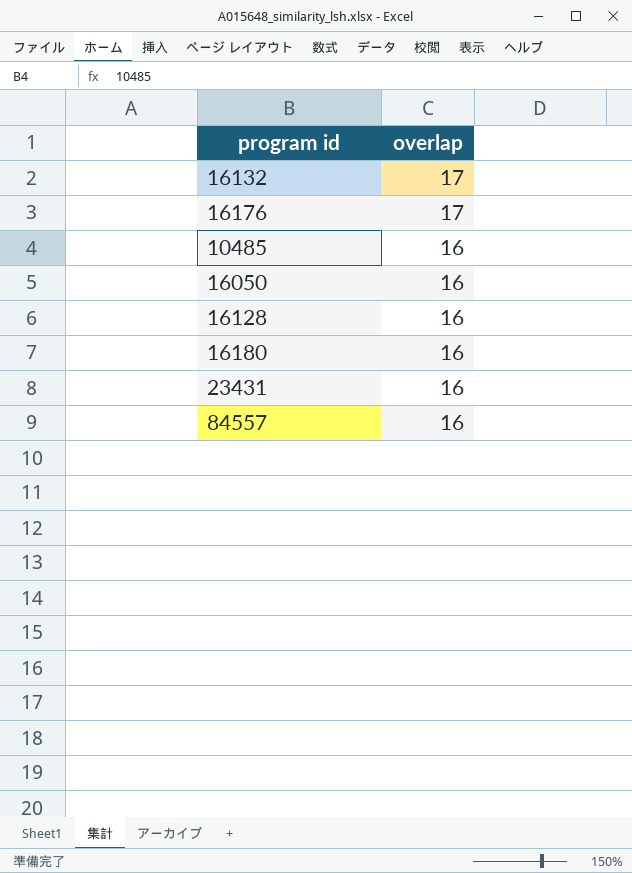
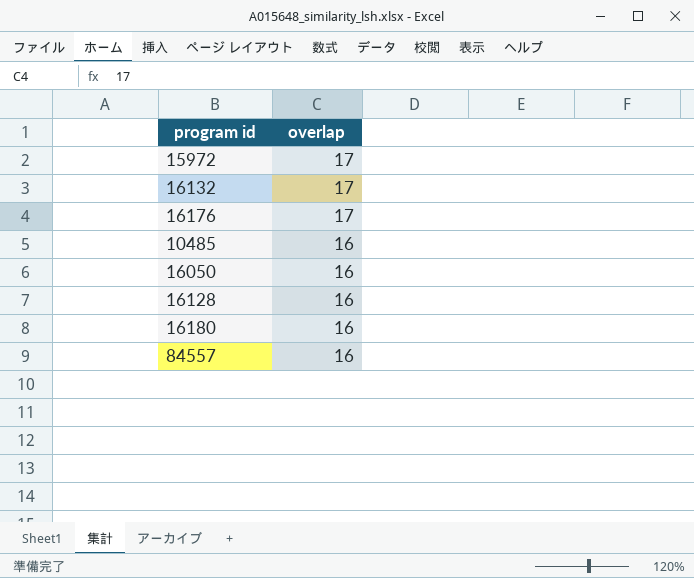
row 23431: 16 -> none
row 15972: none -> 17

